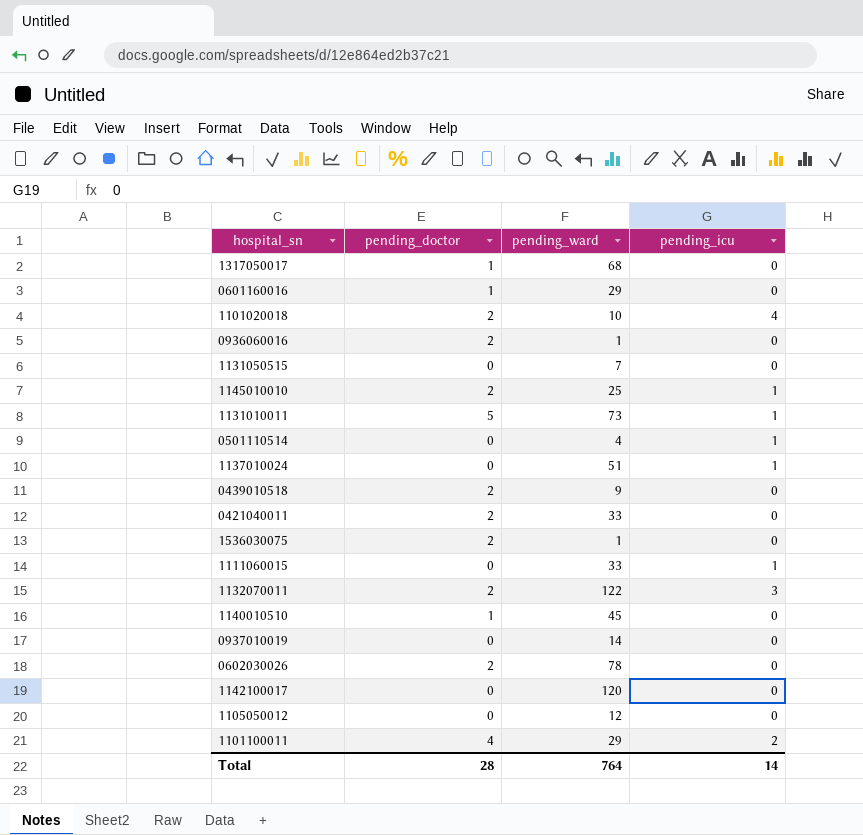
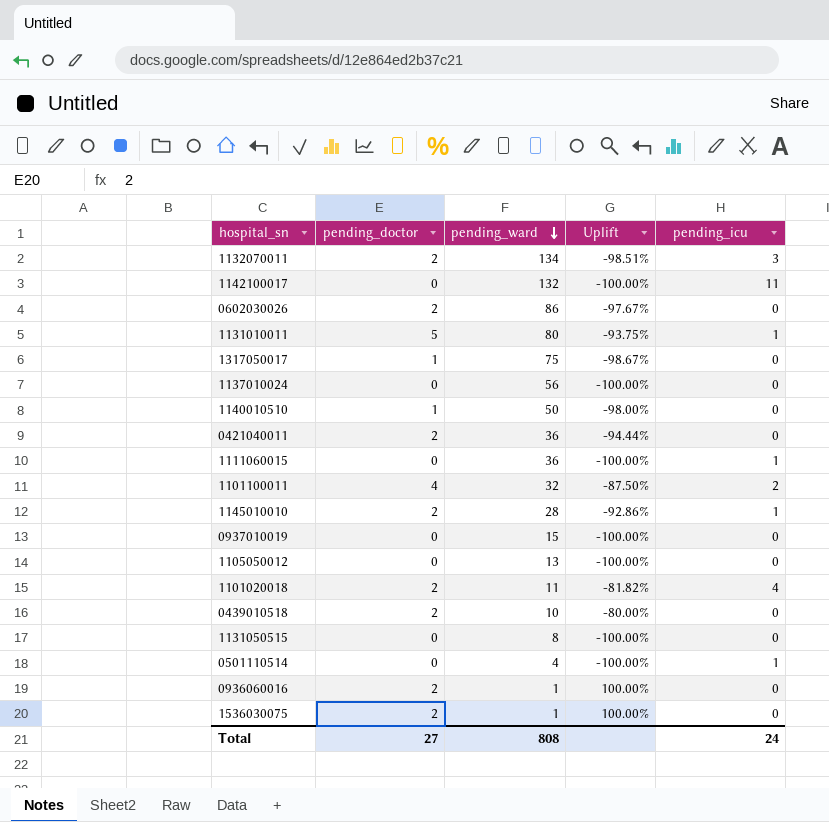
row order: none -> pending_ward descending
column Uplift | formula: none -> ([pending_doctor] - [pending_ward]) / [pending_ward]
row 0601160016: 1 | 29 | 0 -> none
1132070011 | pending_ward: 122 -> 134
1142100017 | pending_ward: 120 -> 132
1142100017 | pending_icu: 0 -> 11
0602030026 | pending_ward: 78 -> 86
1131010011 | pending_ward: 73 -> 80
1317050017 | pending_ward: 68 -> 75
1137010024 | pending_ward: 51 -> 56
1137010024 | pending_icu: 1 -> 0
1140010510 | pending_ward: 45 -> 50
0421040011 | pending_ward: 33 -> 36
1111060015 | pending_ward: 33 -> 36
1101100011 | pending_ward: 29 -> 32
1145010010 | pending_ward: 25 -> 28
0937010019 | pending_ward: 14 -> 15
1105050012 | pending_ward: 12 -> 13
1101020018 | pending_ward: 10 -> 11
0439010518 | pending_ward: 9 -> 10
1131050515 | pending_ward: 7 -> 8
Total | pending_doctor: 28 -> 27
Total | pending_ward: 764 -> 808
Total | pending_icu: 14 -> 24

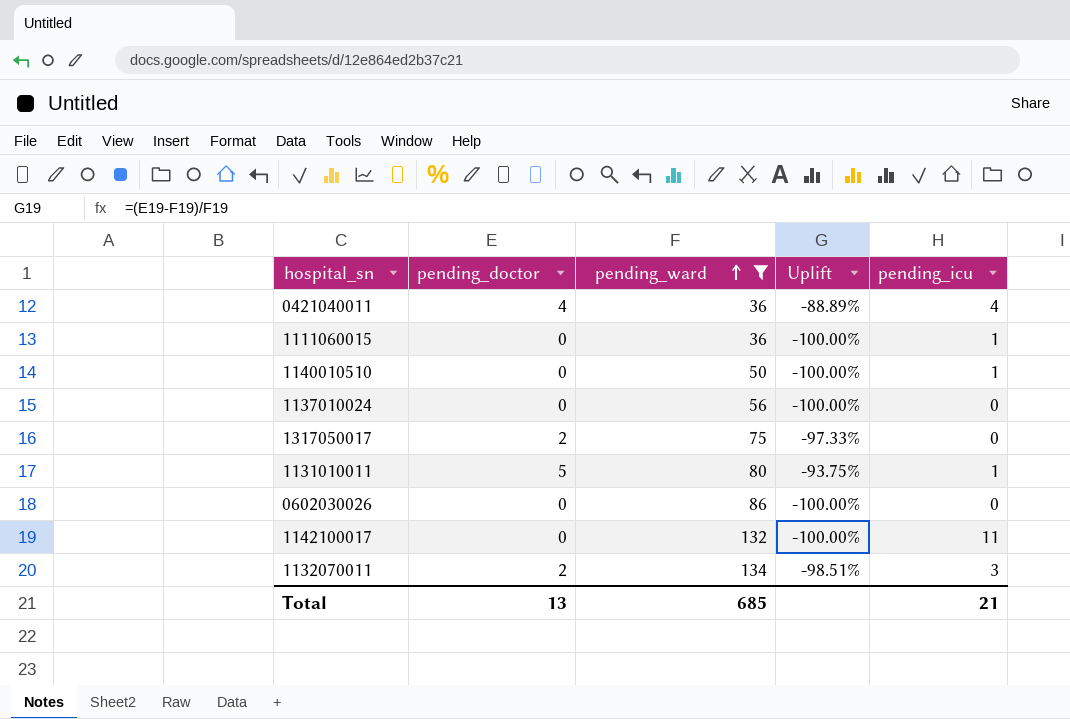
filter: none -> pending_ward >= 36
row order: pending_ward descending -> pending_ward ascending
0421040011 | pending_doctor: 2 -> 4
0421040011 | Uplift: -94.44% -> -88.89%
0421040011 | pending_icu: 0 -> 4
1140010510 | pending_doctor: 1 -> 0
1140010510 | Uplift: -98.00% -> -100.00%
1140010510 | pending_icu: 0 -> 1
1317050017 | pending_doctor: 1 -> 2
1317050017 | Uplift: -98.67% -> -97.33%
0602030026 | pending_doctor: 2 -> 0
0602030026 | Uplift: -97.67% -> -100.00%
Total | pending_doctor: 27 -> 13
Total | pending_ward: 808 -> 685
Total | pending_icu: 24 -> 21

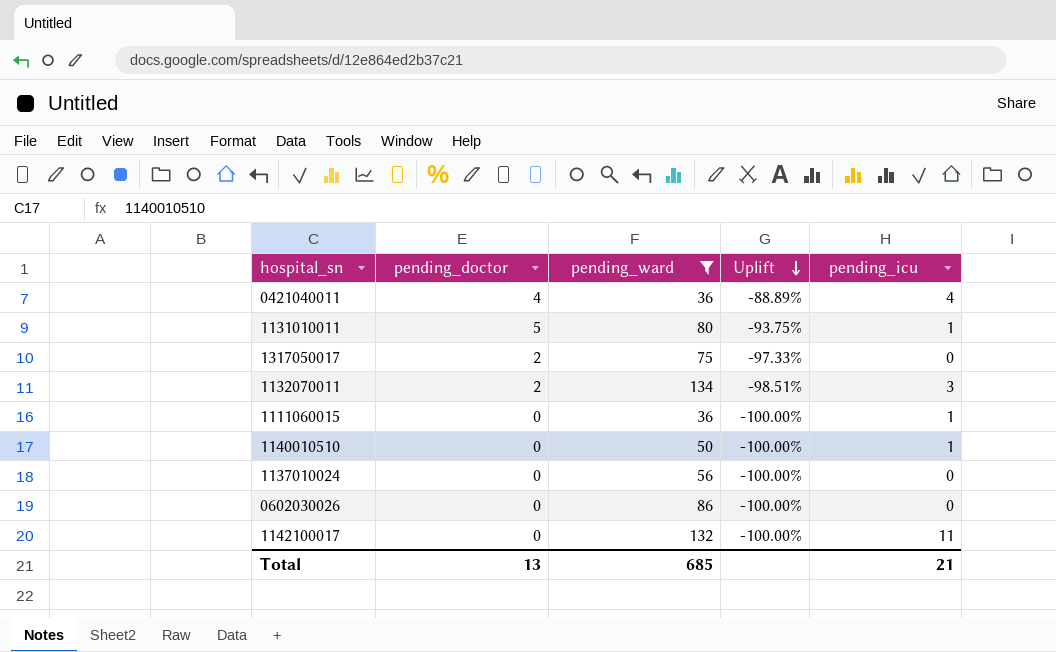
row order: pending_ward ascending -> Uplift descending

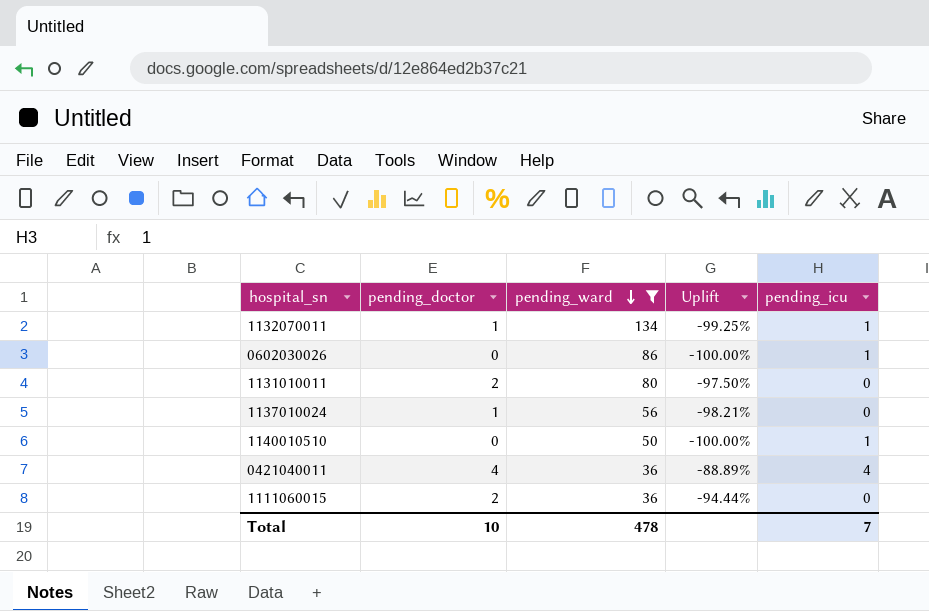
row order: Uplift descending -> pending_ward descending
row 1317050017: 2 | 75 | -97.33% | 0 -> none
row 1142100017: 0 | 132 | -100.00% | 11 -> none
1132070011 | pending_doctor: 2 -> 1
1132070011 | Uplift: -98.51% -> -99.25%
1132070011 | pending_icu: 3 -> 1
0602030026 | pending_icu: 0 -> 1
1131010011 | pending_doctor: 5 -> 2
1131010011 | Uplift: -93.75% -> -97.50%
1131010011 | pending_icu: 1 -> 0
1137010024 | pending_doctor: 0 -> 1
1137010024 | Uplift: -100.00% -> -98.21%
1111060015 | pending_doctor: 0 -> 2
1111060015 | Uplift: -100.00% -> -94.44%
1111060015 | pending_icu: 1 -> 0
Total | pending_doctor: 13 -> 10
Total | pending_ward: 685 -> 478
Total | pending_icu: 21 -> 7

